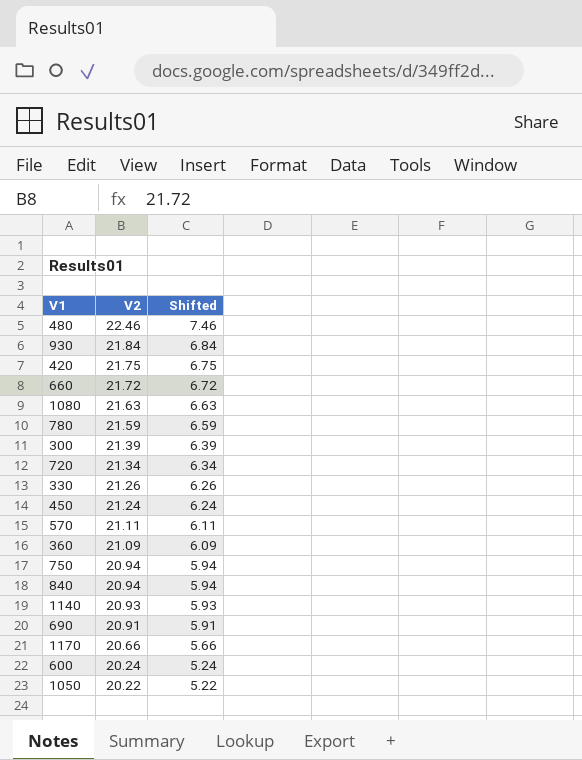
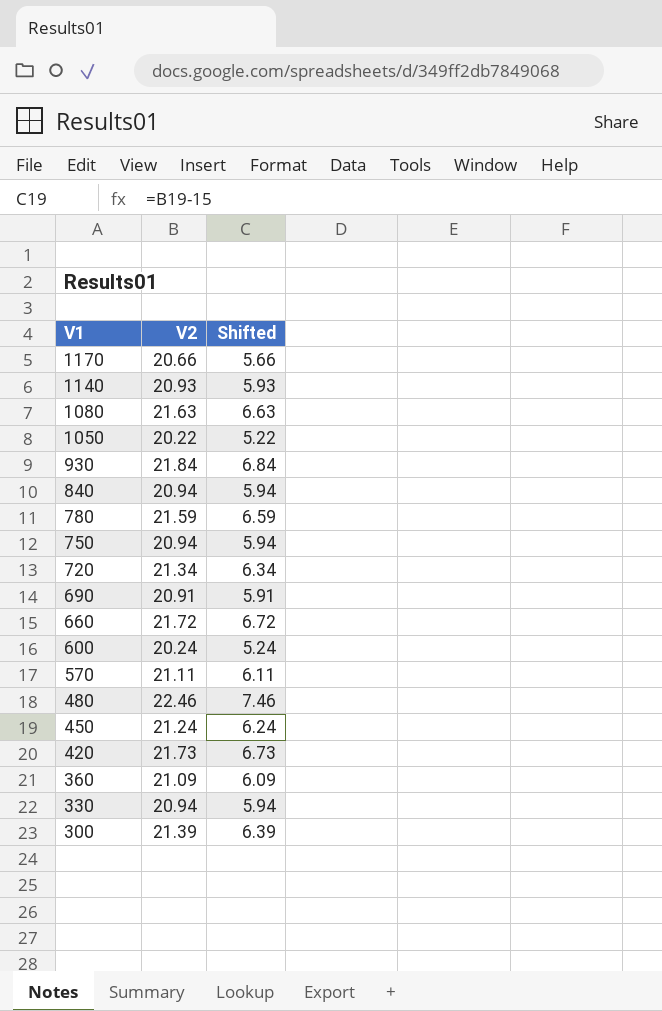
row order: V2 descending -> V1 descending
420 | V2: 21.75 -> 21.73
420 | Shifted: 6.75 -> 6.73
330 | V2: 21.26 -> 20.94
330 | Shifted: 6.26 -> 5.94

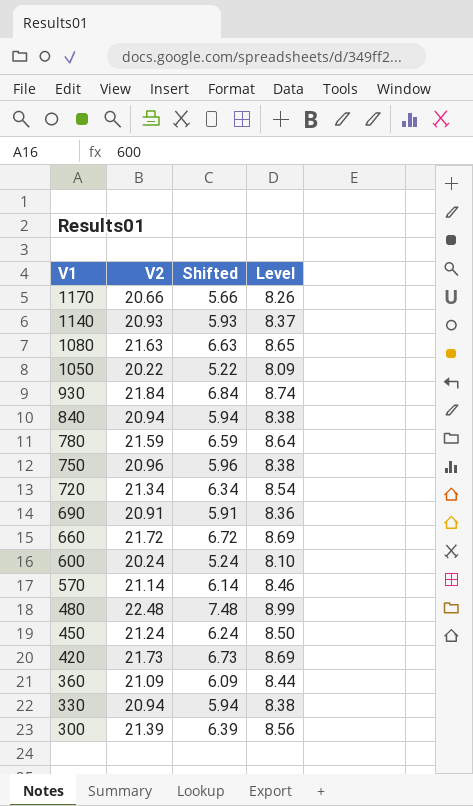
column Level | formula: none -> [V2] * 0.4
750 | V2: 20.94 -> 20.96
750 | Shifted: 5.94 -> 5.96
570 | V2: 21.11 -> 21.14
570 | Shifted: 6.11 -> 6.14
480 | V2: 22.46 -> 22.48
480 | Shifted: 7.46 -> 7.48

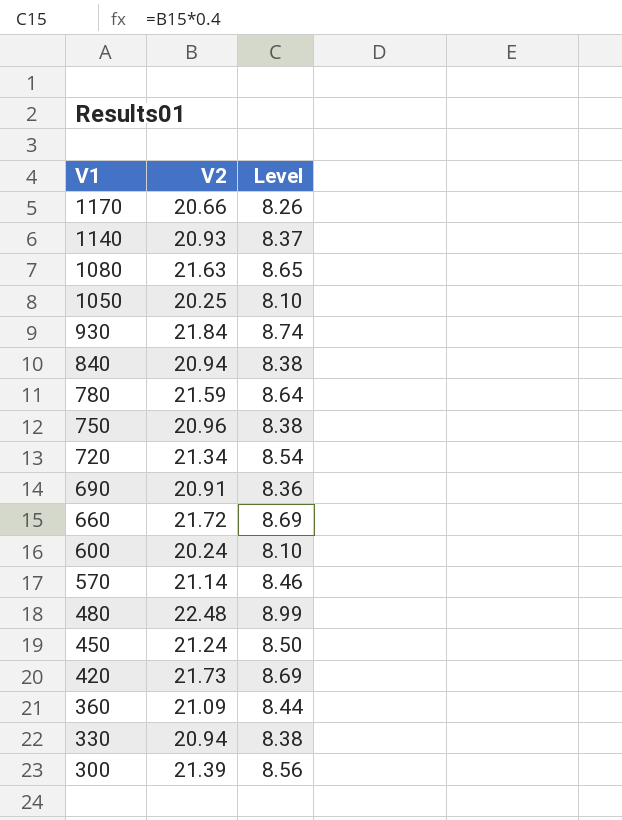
column Shifted | formula: [V2] - 15 -> none
1050 | V2: 20.22 -> 20.25
1050 | Level: 8.09 -> 8.10

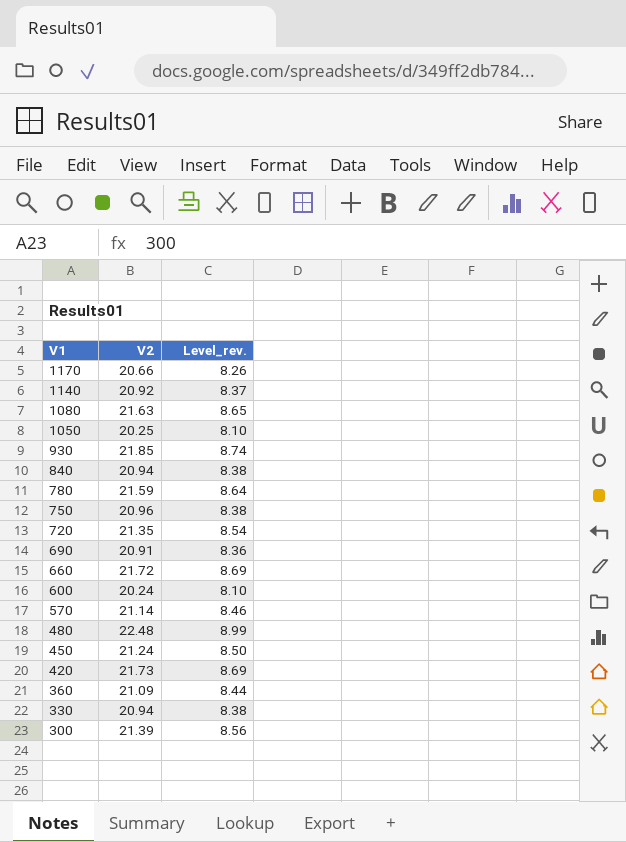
column name: Level -> Level_rev.
1140 | V2: 20.93 -> 20.92
930 | V2: 21.84 -> 21.85
720 | V2: 21.34 -> 21.35

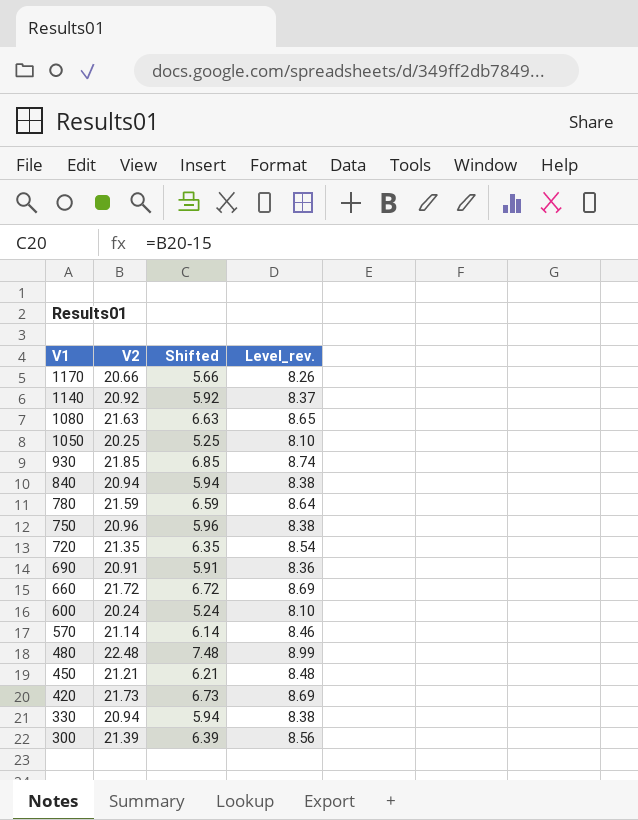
column Shifted | formula: none -> [V2] - 15
row 360: 21.09 | 8.44 -> none
450 | V2: 21.24 -> 21.21
450 | Level_rev.: 8.50 -> 8.48

